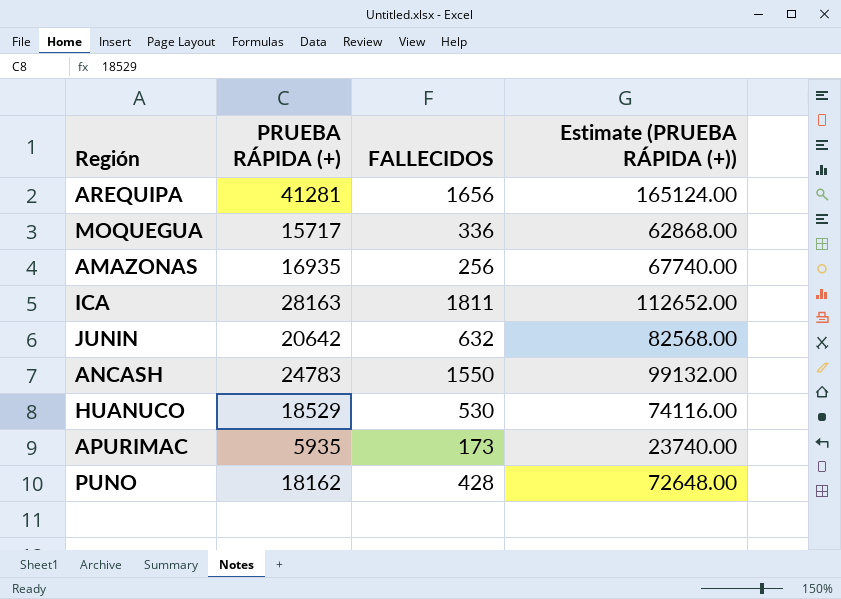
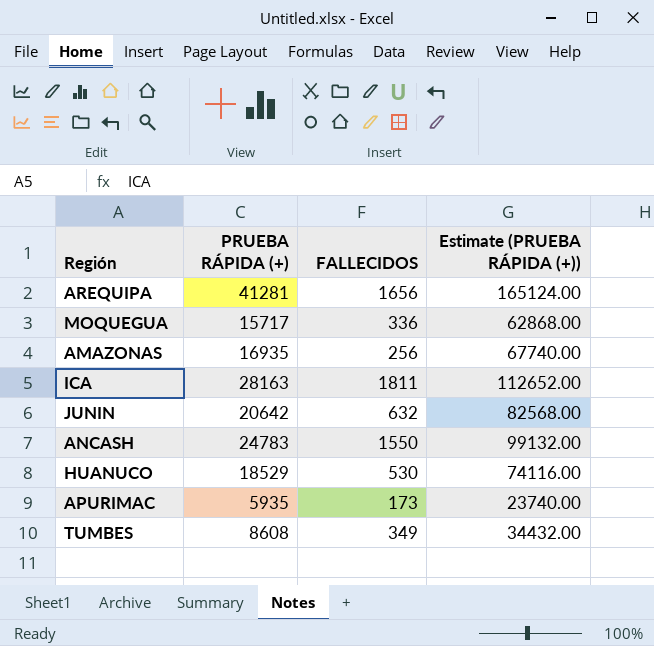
row PUNO: 18162 | 428 | 72648.00 -> none
row TUMBES: none -> 8608 | 349 | 34432.00

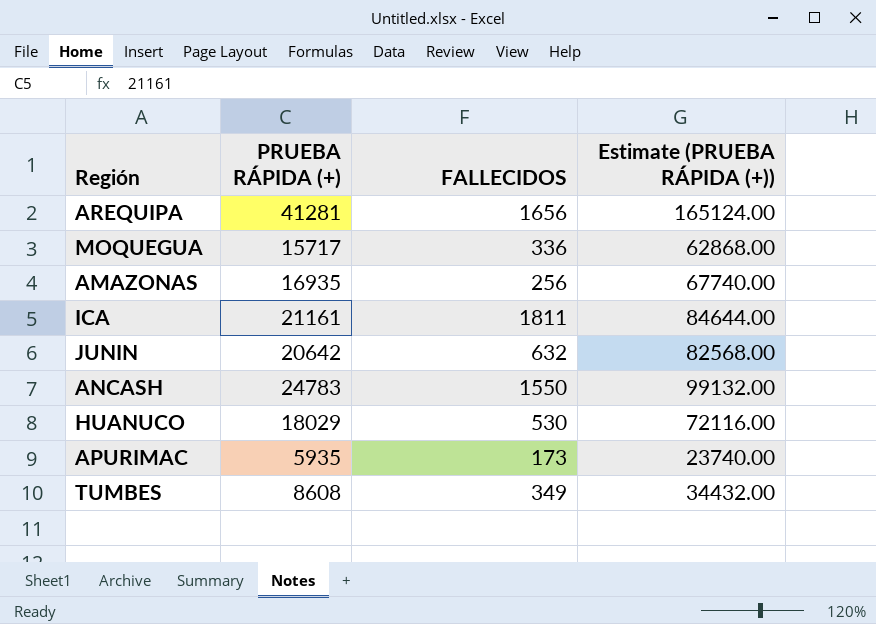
ICA | PRUEBA RÁPIDA (+): 28163 -> 21161
ICA | Estimate (PRUEBA RÁPIDA (+)): 112652.00 -> 84644.00
HUANUCO | PRUEBA RÁPIDA (+): 18529 -> 18029
HUANUCO | Estimate (PRUEBA RÁPIDA (+)): 74116.00 -> 72116.00

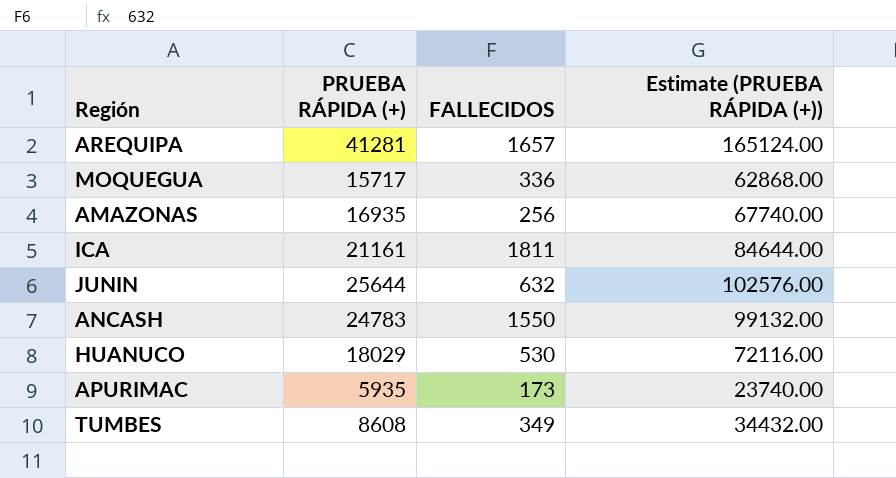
AREQUIPA | FALLECIDOS: 1656 -> 1657
JUNIN | PRUEBA RÁPIDA (+): 20642 -> 25644
JUNIN | Estimate (PRUEBA RÁPIDA (+)): 82568.00 -> 102576.00

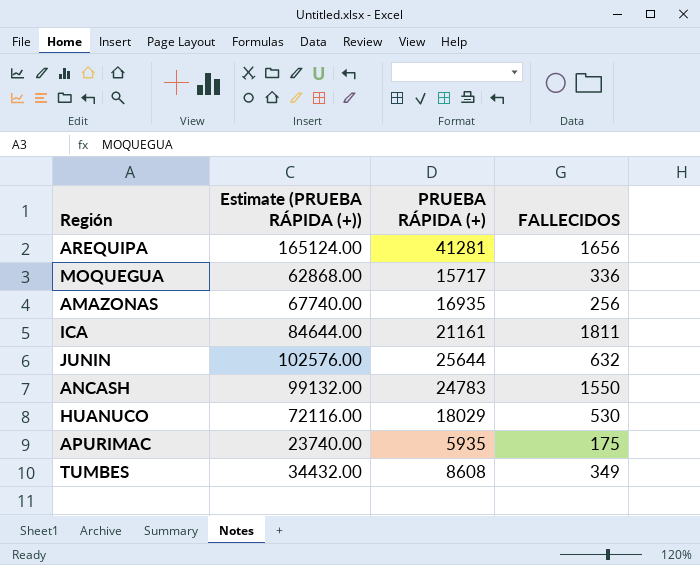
column Estimate (PRUEBA RÁPIDA (+)) | position: 4 -> 2
AREQUIPA | FALLECIDOS: 1657 -> 1656
APURIMAC | FALLECIDOS: 173 -> 175

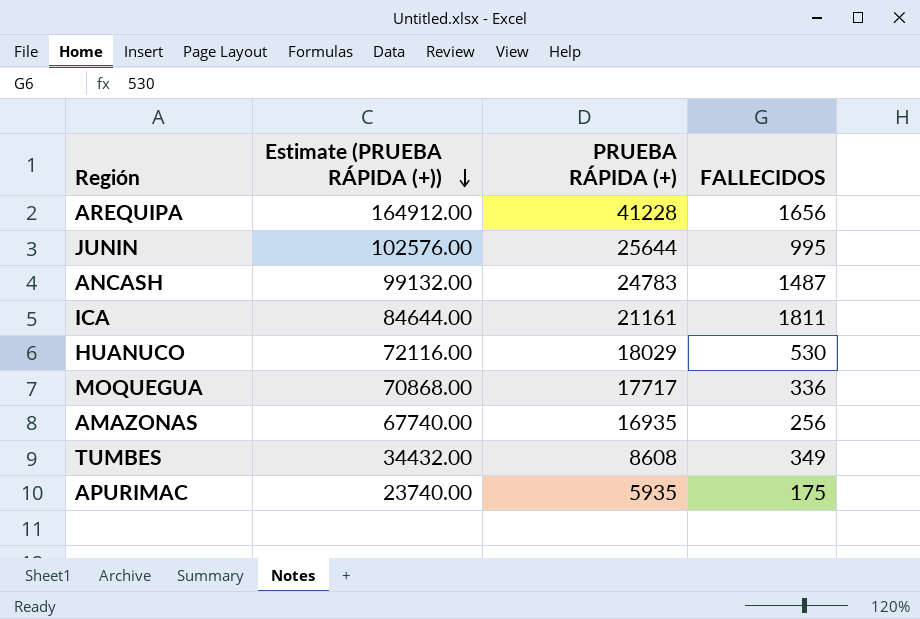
row order: none -> Estimate (PRUEBA RÁPIDA (+)) descending
AREQUIPA | Estimate (PRUEBA RÁPIDA (+)): 165124.00 -> 164912.00
AREQUIPA | PRUEBA RÁPIDA (+): 41281 -> 41228
JUNIN | FALLECIDOS: 632 -> 995
ANCASH | FALLECIDOS: 1550 -> 1487
MOQUEGUA | Estimate (PRUEBA RÁPIDA (+)): 62868.00 -> 70868.00
MOQUEGUA | PRUEBA RÁPIDA (+): 15717 -> 17717

